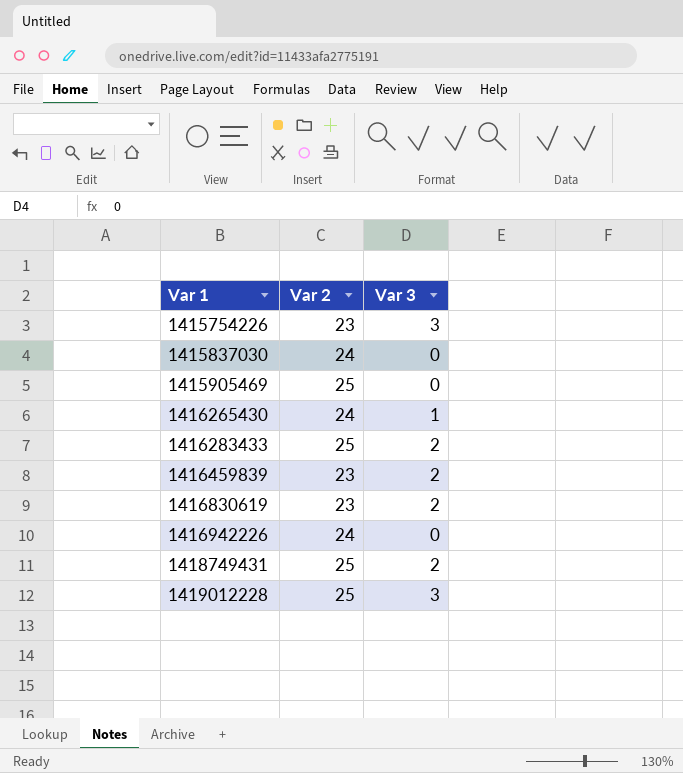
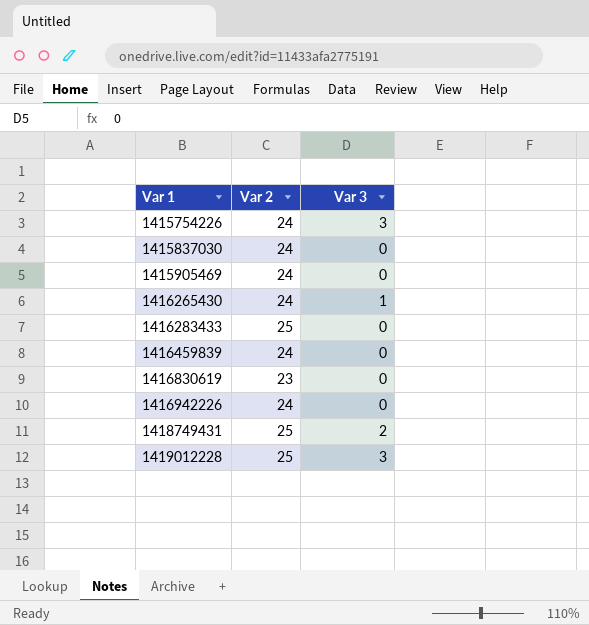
1415754226 | Var 2: 23 -> 24
1415905469 | Var 2: 25 -> 24
1416283433 | Var 3: 2 -> 0
1416459839 | Var 2: 23 -> 24
1416459839 | Var 3: 2 -> 0
1416830619 | Var 3: 2 -> 0

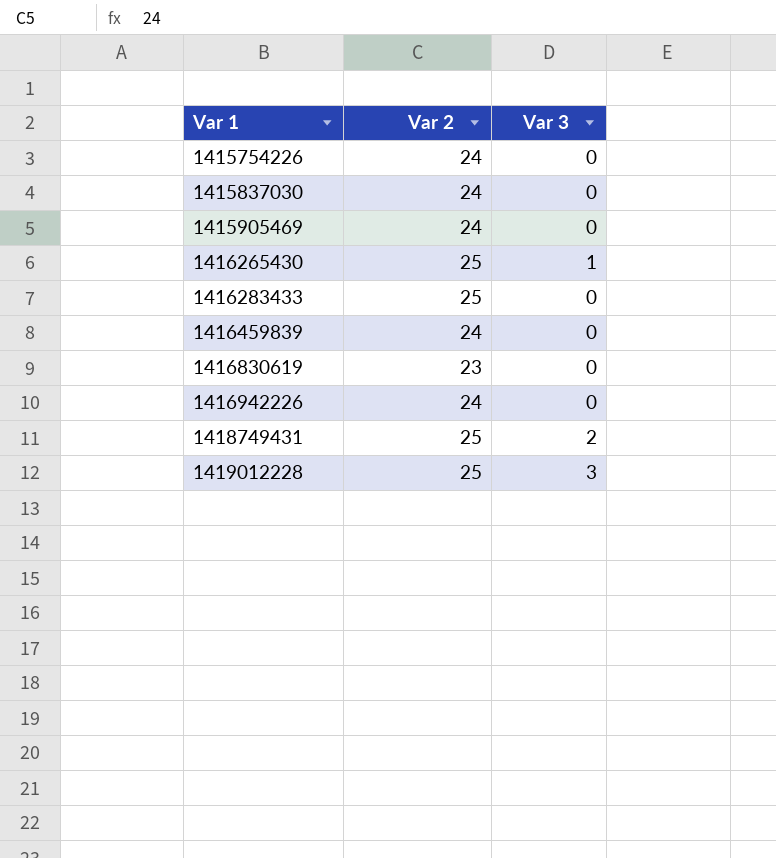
1415754226 | Var 3: 3 -> 0
1416265430 | Var 2: 24 -> 25

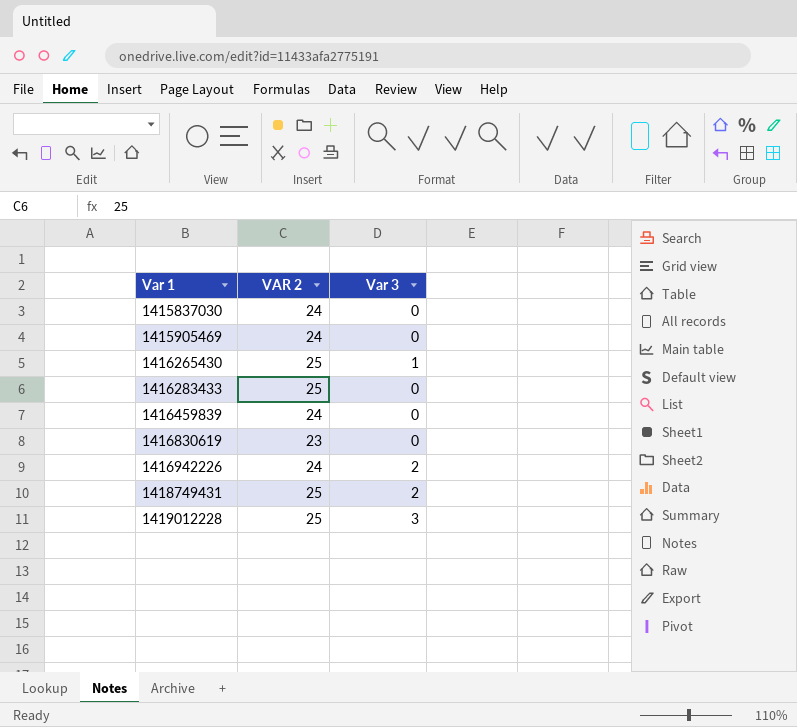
column name: Var 2 -> VAR 2
row 1415754226: 24 | 0 -> none
1416942226 | Var 3: 0 -> 2

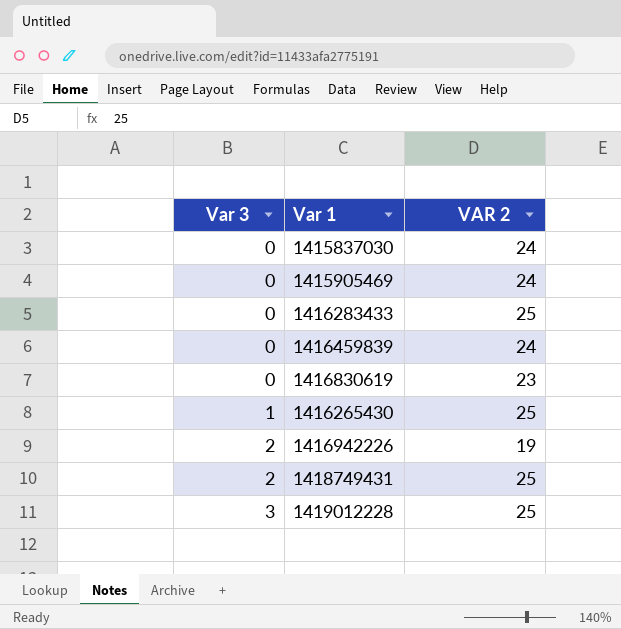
row order: Var 1 ascending -> Var 3 ascending
column Var 3 | position: 3 -> 1
1416942226 | VAR 2: 24 -> 19

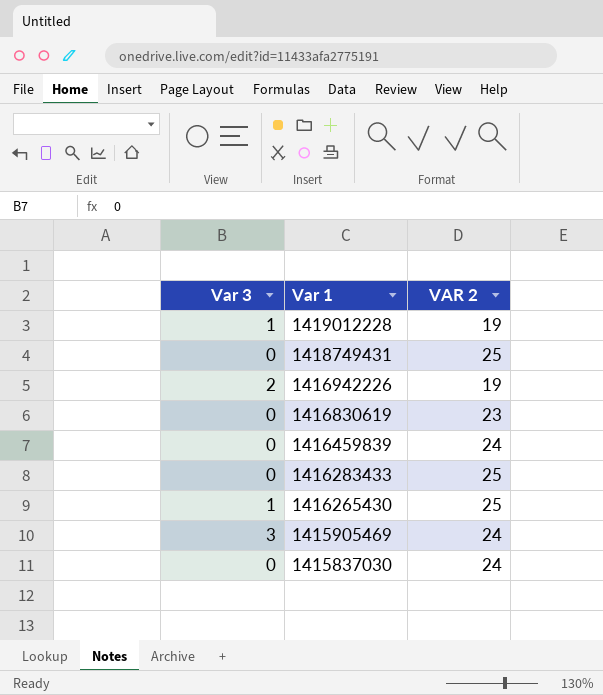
row order: Var 3 ascending -> Var 1 descending
1419012228 | Var 3: 3 -> 1
1419012228 | VAR 2: 25 -> 19
1418749431 | Var 3: 2 -> 0
1415905469 | Var 3: 0 -> 3

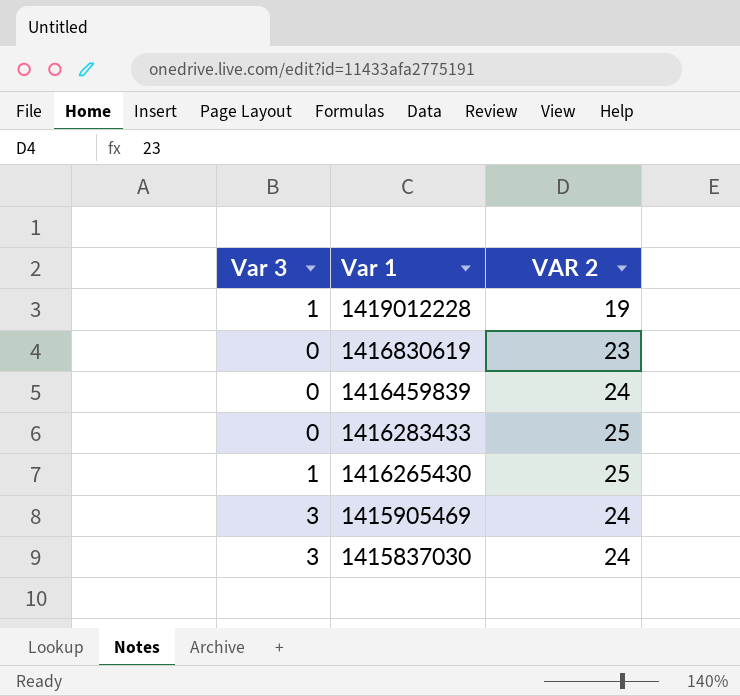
row 1418749431: 0 | 25 -> none
row 1416942226: 2 | 19 -> none
1415837030 | Var 3: 0 -> 3

